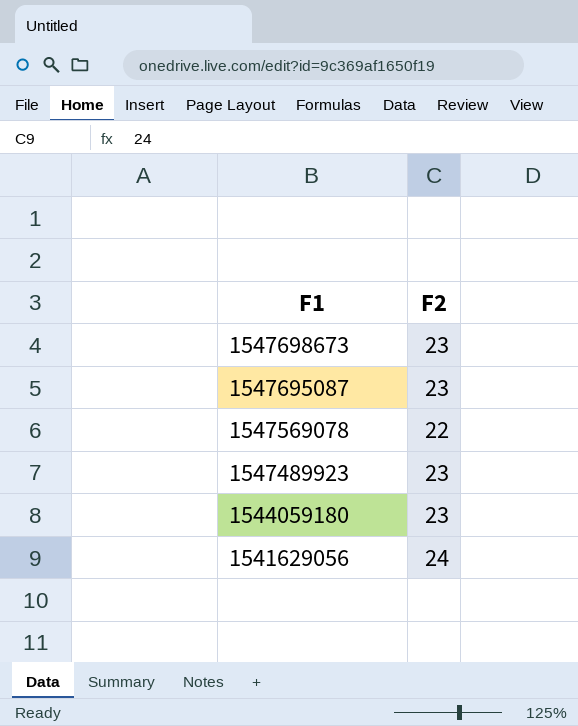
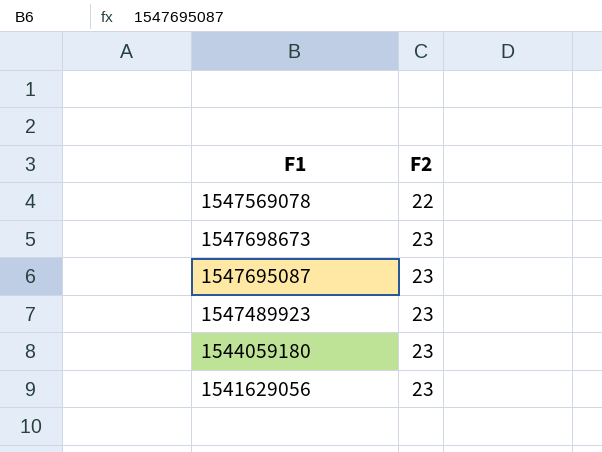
row order: F1 descending -> F2 ascending
1541629056 | F2: 24 -> 23

